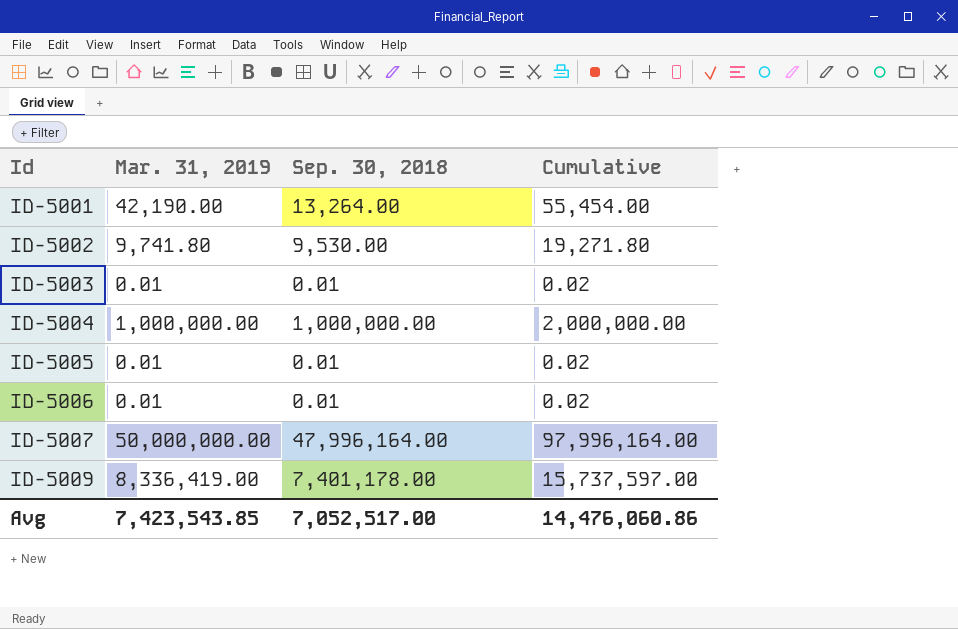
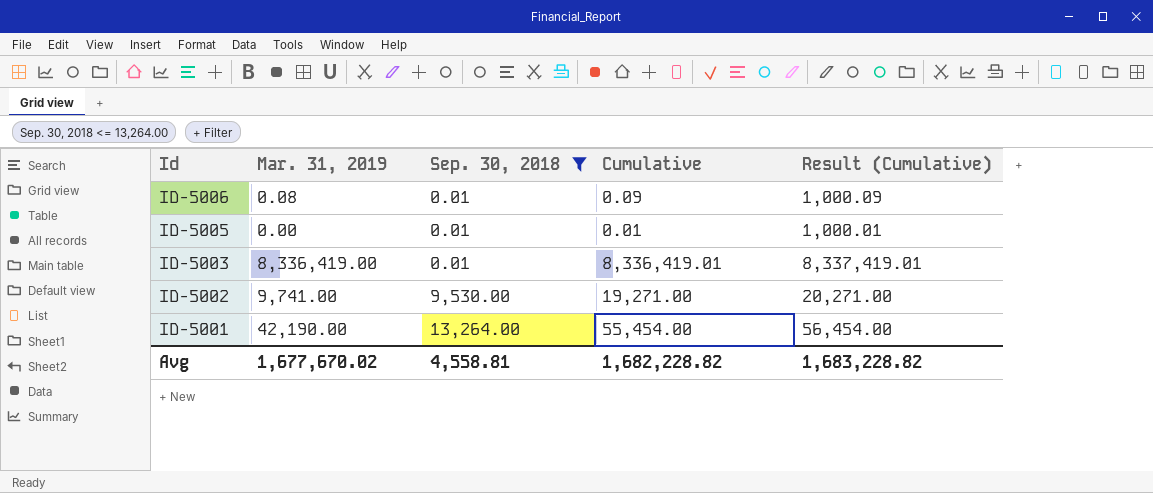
filter: none -> Sep. 30, 2018 <= 13,264.00
row order: Id ascending -> Id descending
column Result (Cumulative) | formula: none -> [Cumulative] + 1000
ID-5006 | Mar. 31, 2019: 0.01 -> 0.08
ID-5006 | Cumulative: 0.02 -> 0.09
ID-5005 | Mar. 31, 2019: 0.01 -> 0.00
ID-5005 | Cumulative: 0.02 -> 0.01
ID-5003 | Mar. 31, 2019: 0.01 -> 8,336,419.00
ID-5003 | Cumulative: 0.02 -> 8,336,419.01
ID-5002 | Mar. 31, 2019: 9,741.80 -> 9,741.00
ID-5002 | Cumulative: 19,271.80 -> 19,271.00
Avg | Mar. 31, 2019: 7,423,543.85 -> 1,677,670.02
Avg | Sep. 30, 2018: 7,052,517.00 -> 4,558.81
Avg | Cumulative: 14,476,060.86 -> 1,682,228.82

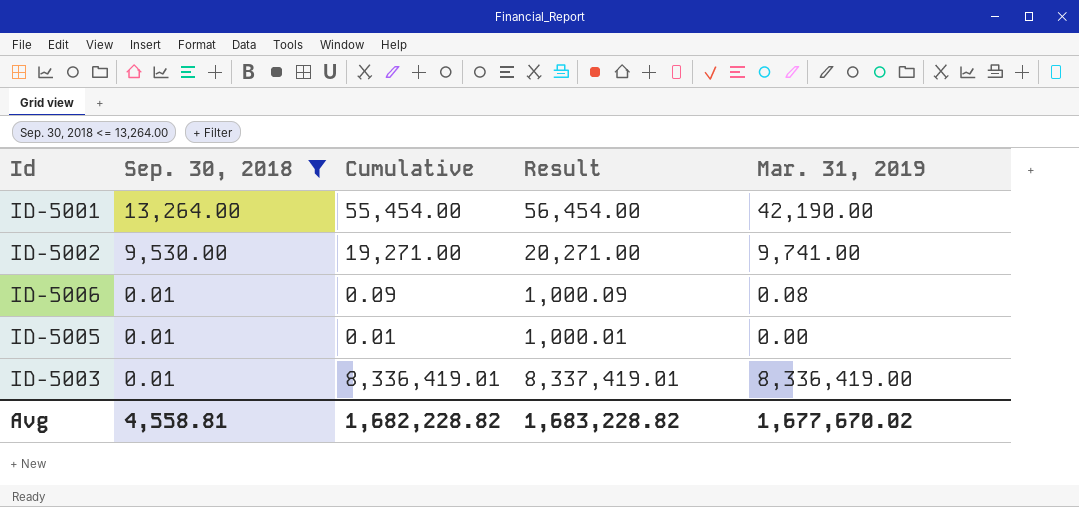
row order: Id descending -> Sep. 30, 2018 descending
column name: Result (Cumulative) -> Result
column Mar. 31, 2019 | position: 2 -> 5

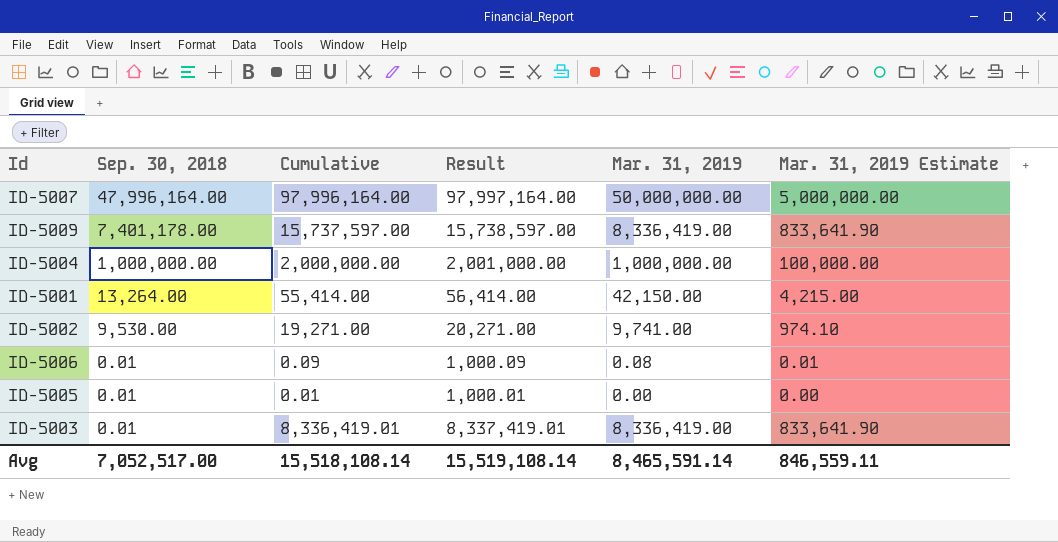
filter: Sep. 30, 2018 <= 13,264.00 -> none
column Mar. 31, 2019 Estimate | formula: none -> [Mar. 31, 2019] * 0.1
ID-5001 | Cumulative: 55,454.00 -> 55,414.00
ID-5001 | Result: 56,454.00 -> 56,414.00
ID-5001 | Mar. 31, 2019: 42,190.00 -> 42,150.00
Avg | Sep. 30, 2018: 4,558.81 -> 7,052,517.00
Avg | Cumulative: 1,682,228.82 -> 15,518,108.14
Avg | Result: 1,683,228.82 -> 15,519,108.14
Avg | Mar. 31, 2019: 1,677,670.02 -> 8,465,591.14

